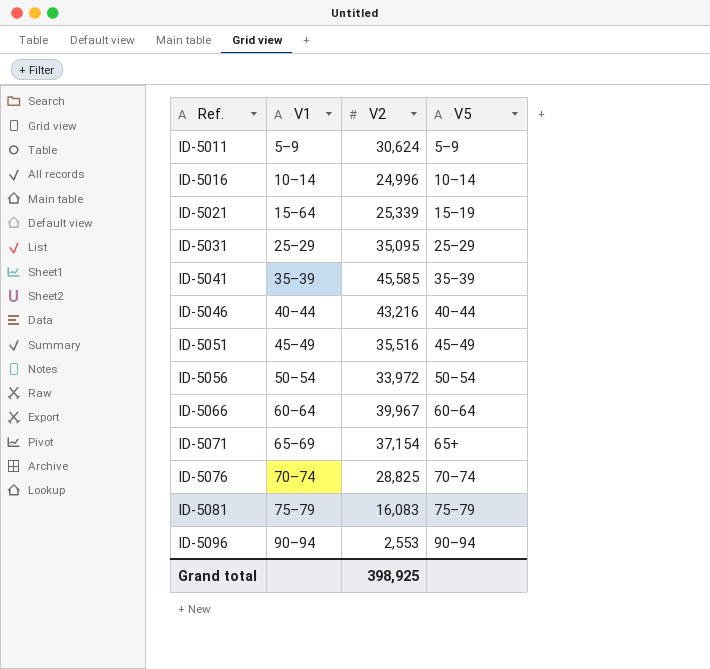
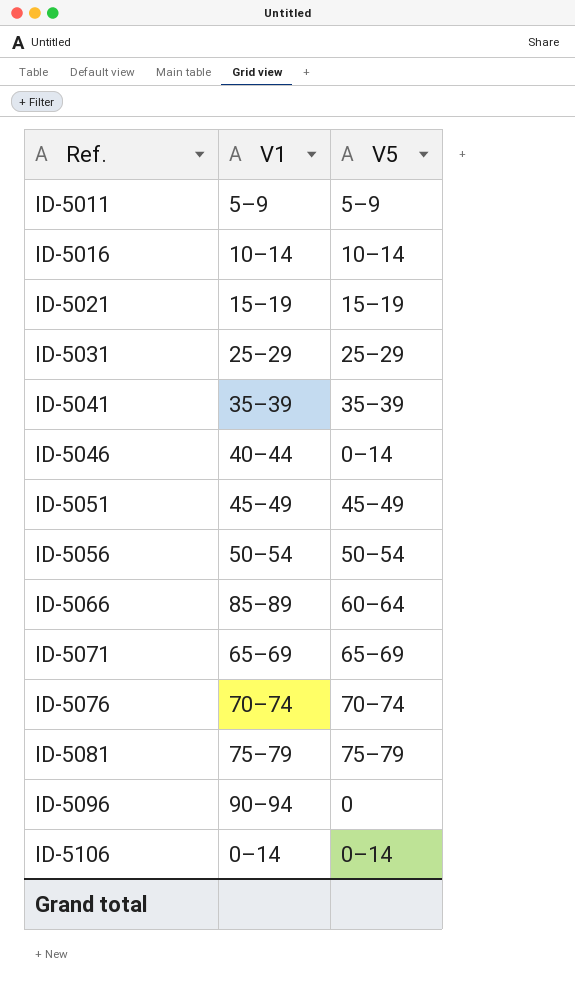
column V2 | position: 3 -> none
ID-5021 | V1: 15–64 -> 15–19
ID-5046 | V5: 40–44 -> 0–14
ID-5066 | V1: 60–64 -> 85–89
ID-5071 | V5: 65+ -> 65–69
ID-5096 | V5: 90–94 -> 0
row ID-5106: none -> 0–14 | 0–14

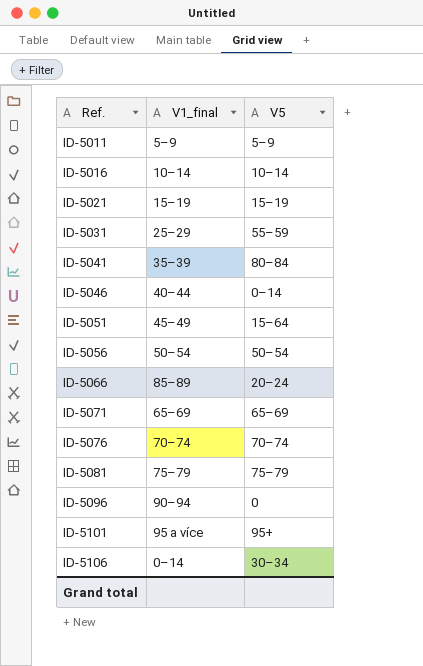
column name: V1 -> V1_final
ID-5031 | V5: 25–29 -> 55–59
ID-5041 | V5: 35–39 -> 80–84
ID-5051 | V5: 45–49 -> 15–64
ID-5066 | V5: 60–64 -> 20–24
row ID-5101: none -> 95 a více | 95+
ID-5106 | V5: 0–14 -> 30–34

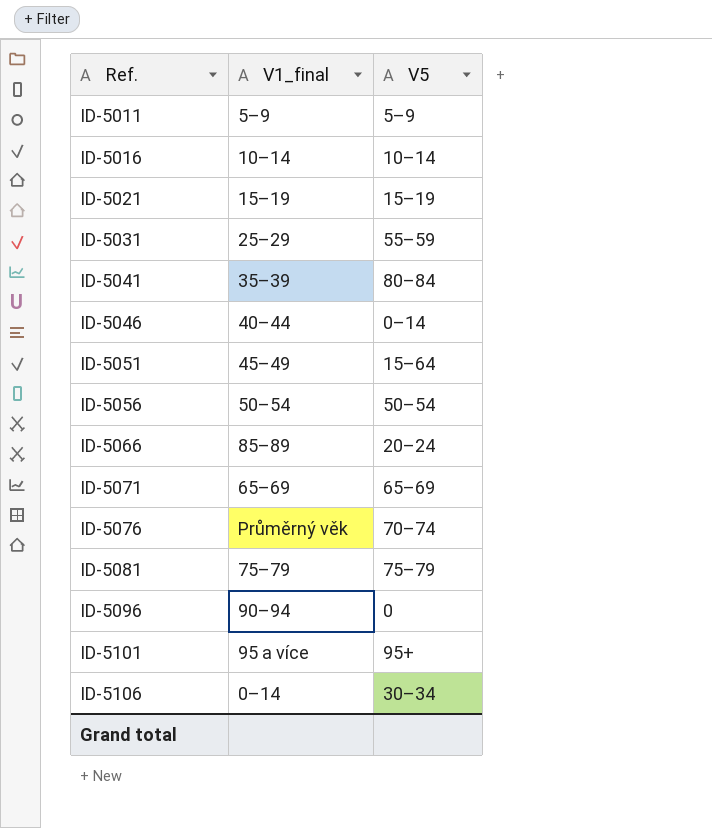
ID-5076 | V1_final: 70–74 -> Průměrný věk

